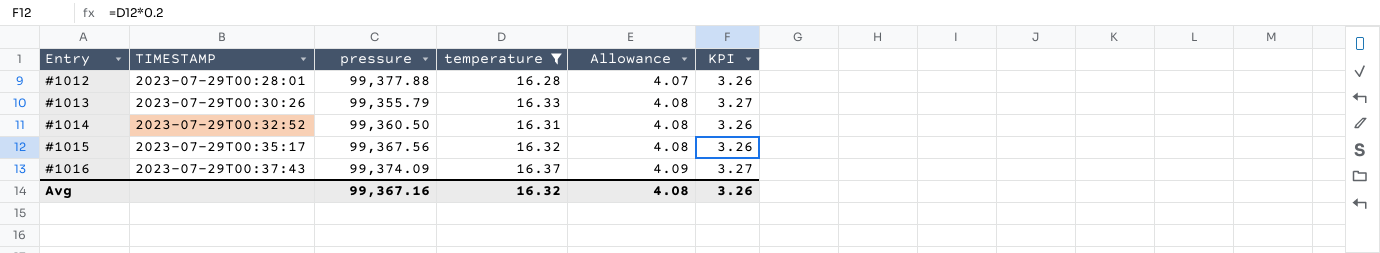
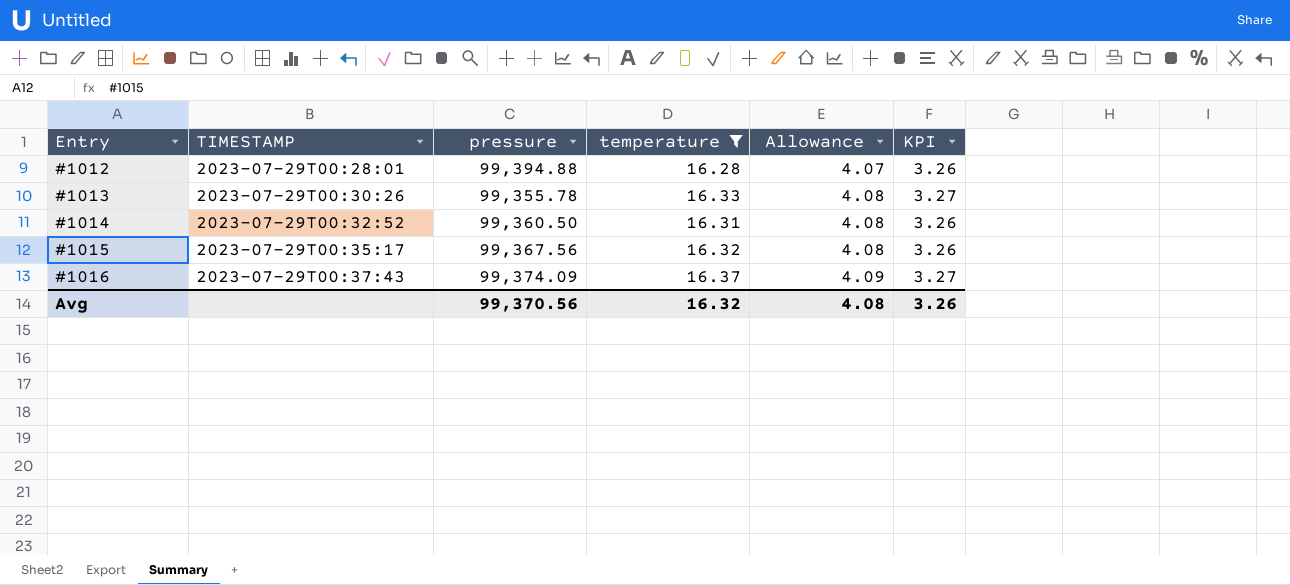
#1012 | pressure: 99,377.88 -> 99,394.88
#1013 | pressure: 99,355.79 -> 99,355.78
Avg | pressure: 99,367.16 -> 99,370.56

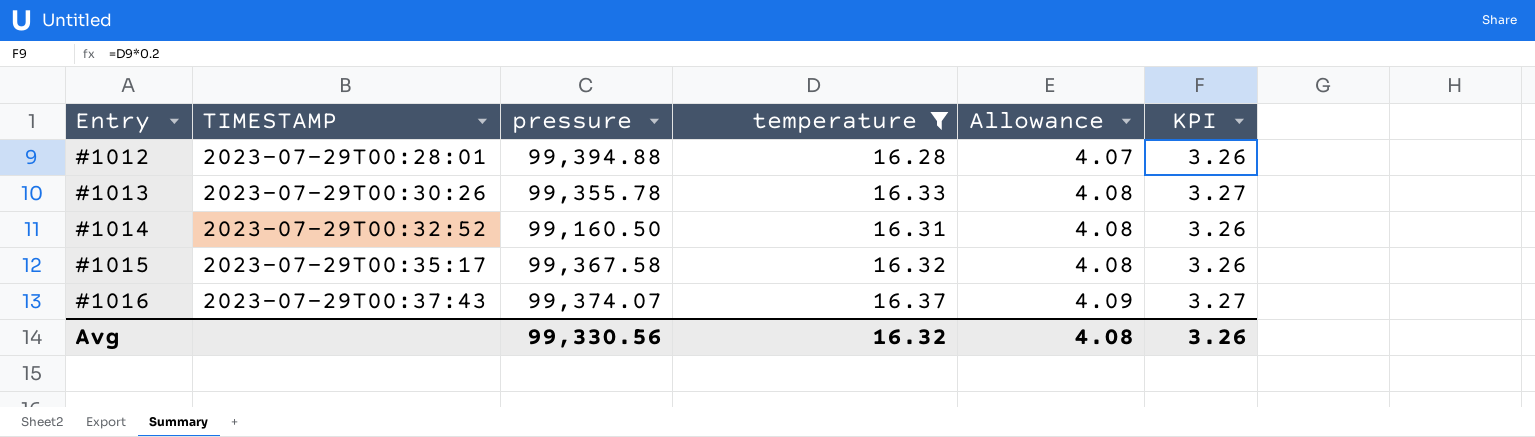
#1014 | pressure: 99,360.50 -> 99,160.50
#1015 | pressure: 99,367.56 -> 99,367.58
#1016 | pressure: 99,374.09 -> 99,374.07
Avg | pressure: 99,370.56 -> 99,330.56

